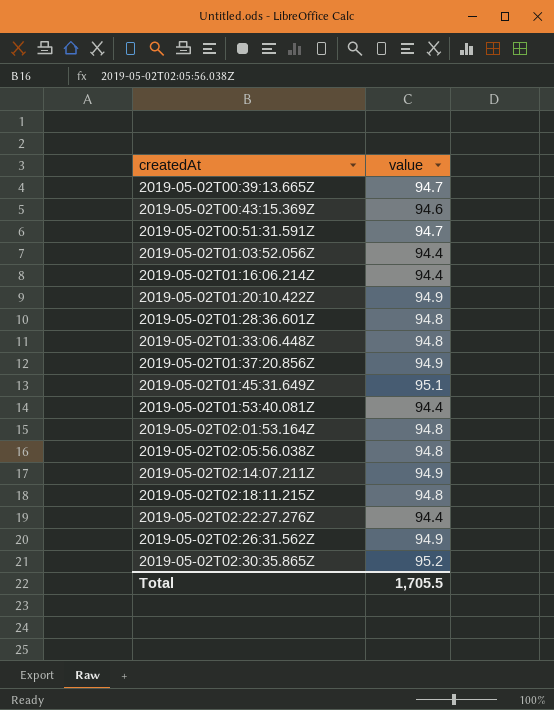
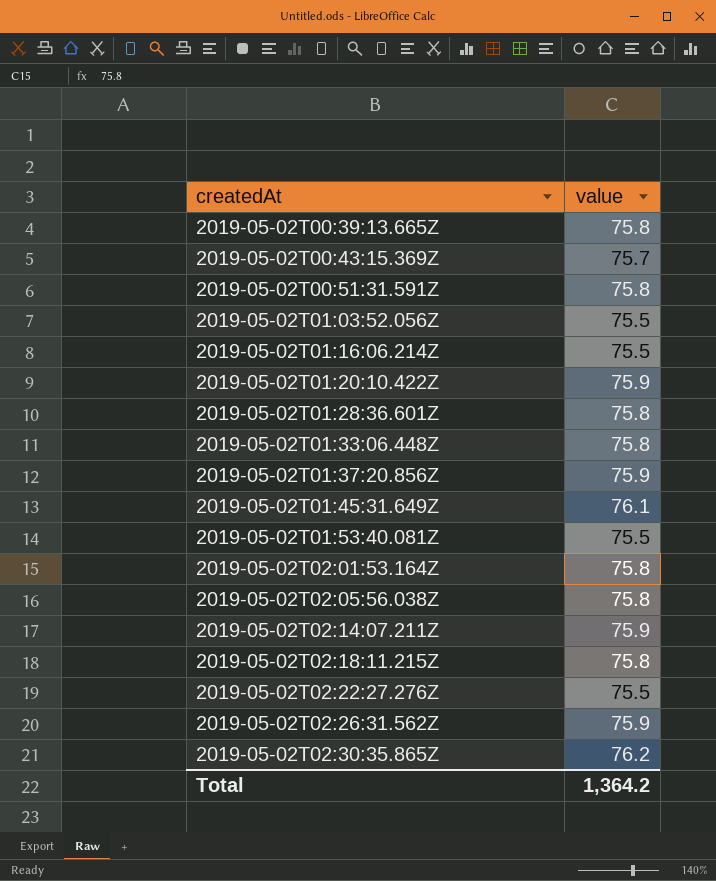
2019-05-02T00:39:13.665Z | value: 94.7 -> 75.8
2019-05-02T00:43:15.369Z | value: 94.6 -> 75.7
2019-05-02T00:51:31.591Z | value: 94.7 -> 75.8
2019-05-02T01:03:52.056Z | value: 94.4 -> 75.5
2019-05-02T01:16:06.214Z | value: 94.4 -> 75.5
2019-05-02T01:20:10.422Z | value: 94.9 -> 75.9
2019-05-02T01:28:36.601Z | value: 94.8 -> 75.8
2019-05-02T01:33:06.448Z | value: 94.8 -> 75.8
2019-05-02T01:37:20.856Z | value: 94.9 -> 75.9
2019-05-02T01:45:31.649Z | value: 95.1 -> 76.1
2019-05-02T01:53:40.081Z | value: 94.4 -> 75.5
2019-05-02T02:01:53.164Z | value: 94.8 -> 75.8
2019-05-02T02:05:56.038Z | value: 94.8 -> 75.8
2019-05-02T02:14:07.211Z | value: 94.9 -> 75.9
2019-05-02T02:18:11.215Z | value: 94.8 -> 75.8
2019-05-02T02:22:27.276Z | value: 94.4 -> 75.5
2019-05-02T02:26:31.562Z | value: 94.9 -> 75.9
2019-05-02T02:30:35.865Z | value: 95.2 -> 76.2
Total | value: 1,705.5 -> 1,364.2

